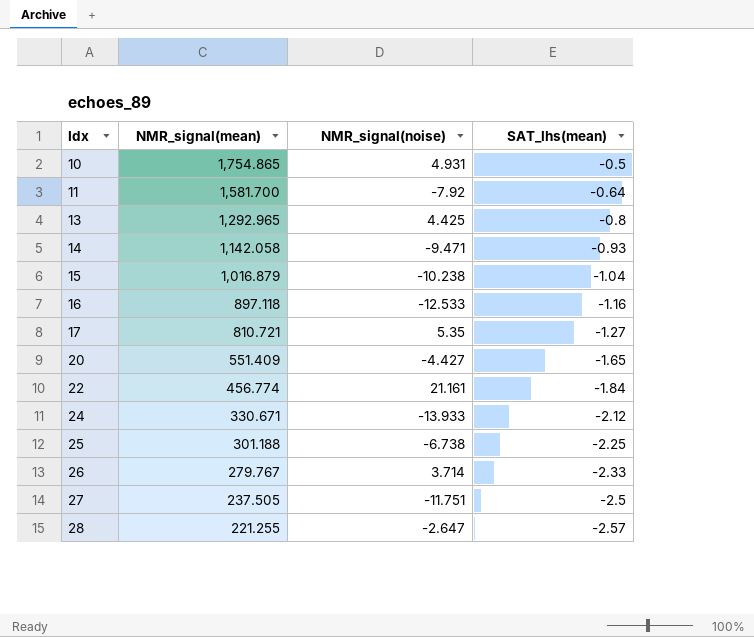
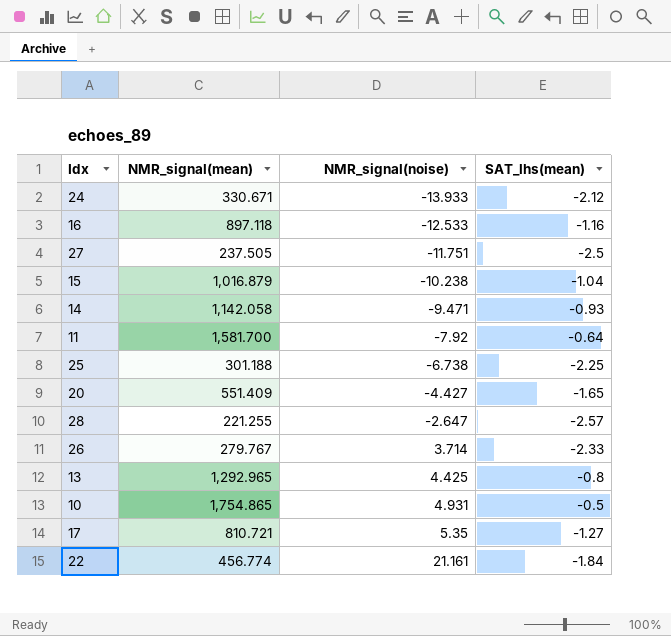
row order: Idx ascending -> NMR_signal(noise) ascending

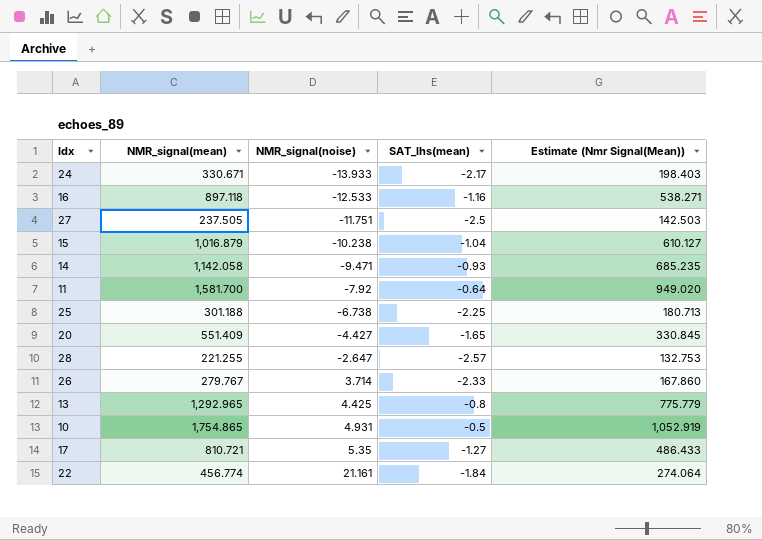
column Estimate (Nmr Signal(Mean)) | formula: none -> [NMR_signal(mean)] * 0.6
24 | SAT_lhs(mean): -2.12 -> -2.17

